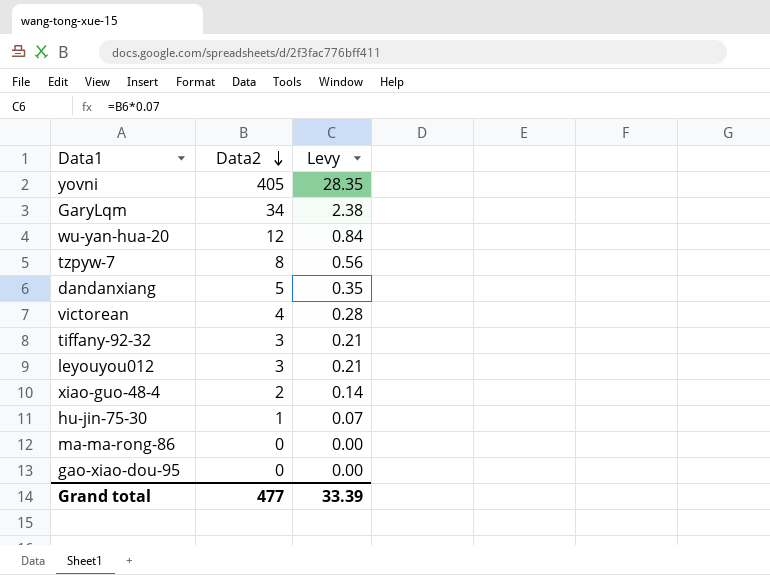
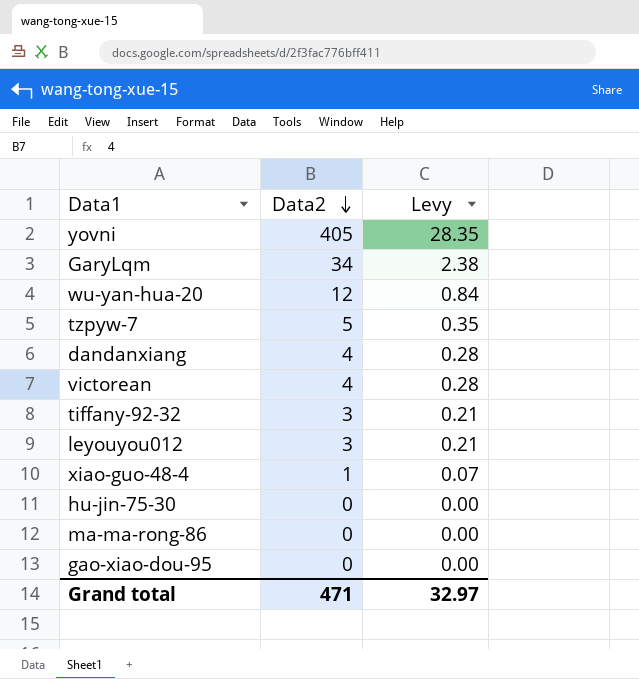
tzpyw-7 | Data2: 8 -> 5
tzpyw-7 | Levy: 0.56 -> 0.35
dandanxiang | Data2: 5 -> 4
dandanxiang | Levy: 0.35 -> 0.28
xiao-guo-48-4 | Data2: 2 -> 1
xiao-guo-48-4 | Levy: 0.14 -> 0.07
hu-jin-75-30 | Data2: 1 -> 0
hu-jin-75-30 | Levy: 0.07 -> 0.00
Grand total | Data2: 477 -> 471
Grand total | Levy: 33.39 -> 32.97

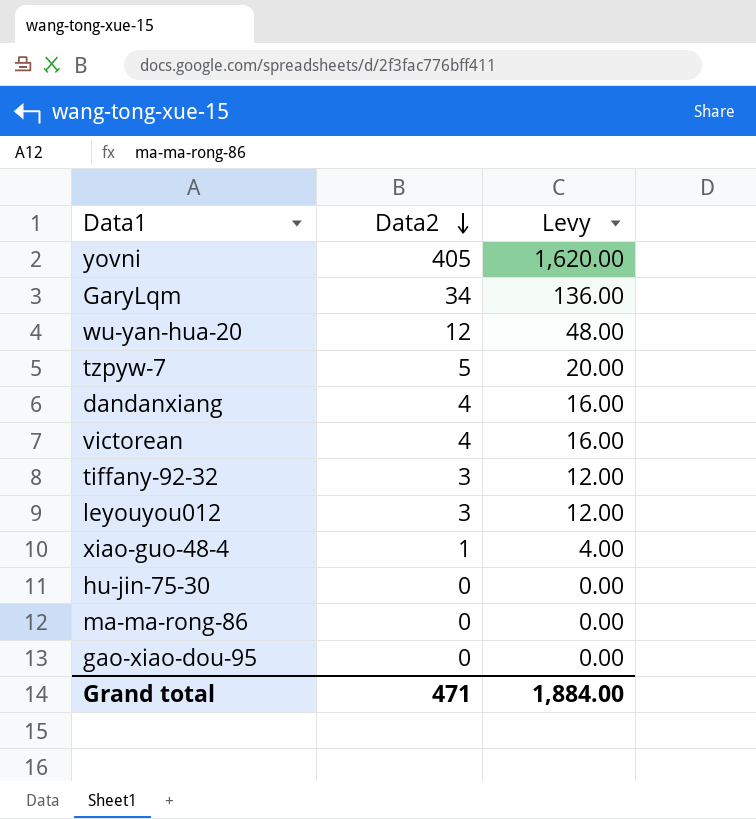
column Levy | formula: [Data2] * 0.07 -> [Data2] * 4
Grand total | Levy: 32.97 -> 1,884.00

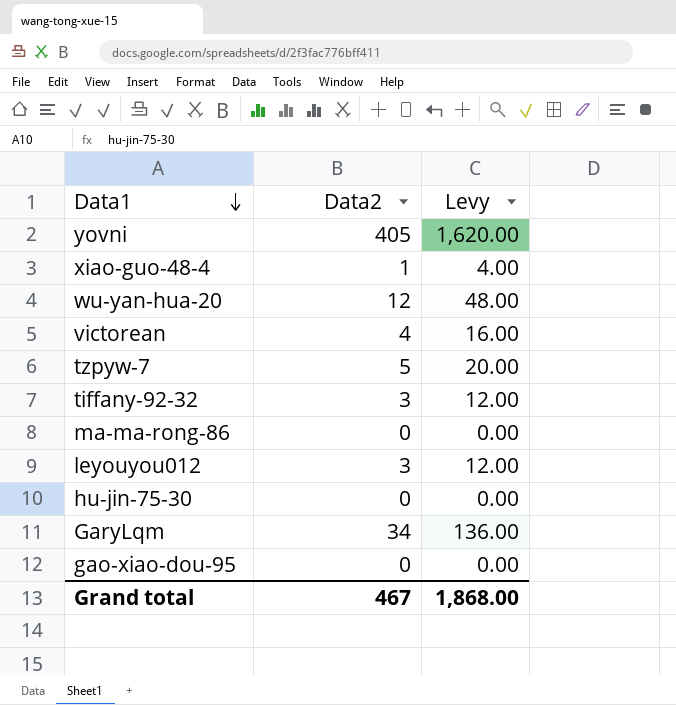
row order: Data2 descending -> Data1 descending
row dandanxiang: 4 | 16.00 -> none
Grand total | Data2: 471 -> 467
Grand total | Levy: 1,884.00 -> 1,868.00

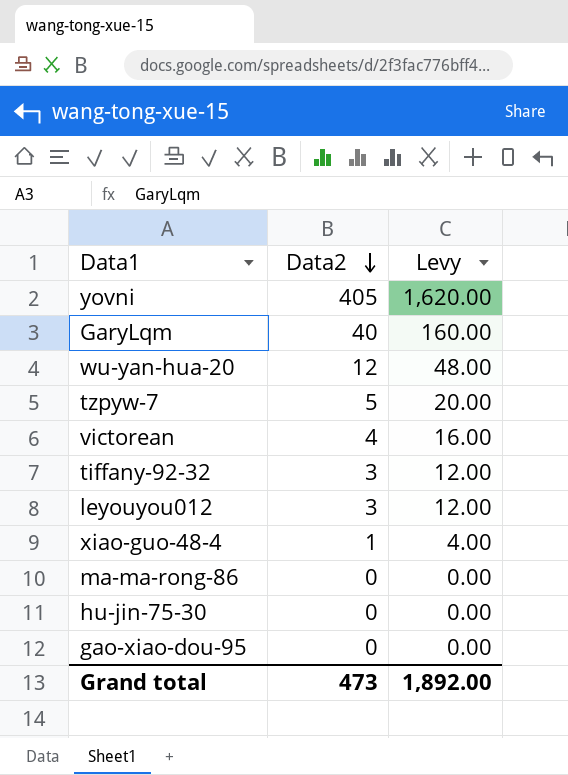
row order: Data1 descending -> Data2 descending
GaryLqm | Data2: 34 -> 40
GaryLqm | Levy: 136.00 -> 160.00
Grand total | Data2: 467 -> 473
Grand total | Levy: 1,868.00 -> 1,892.00

